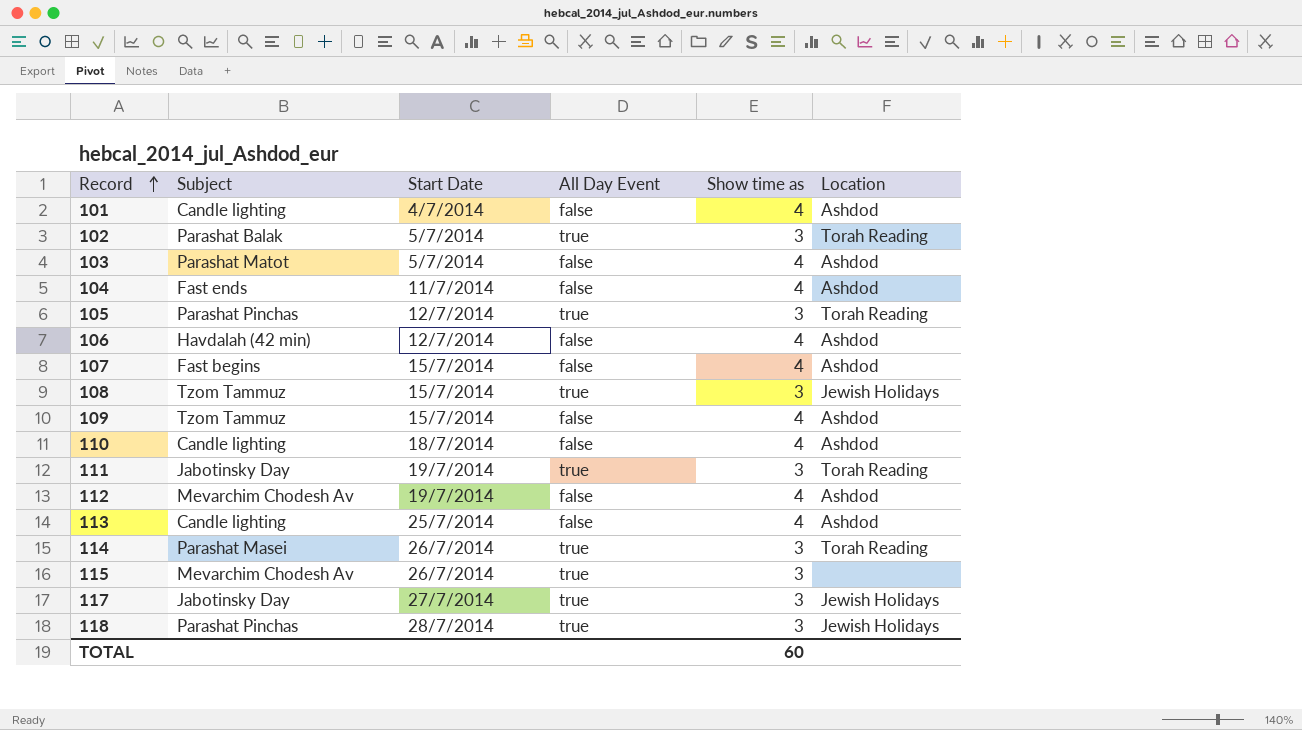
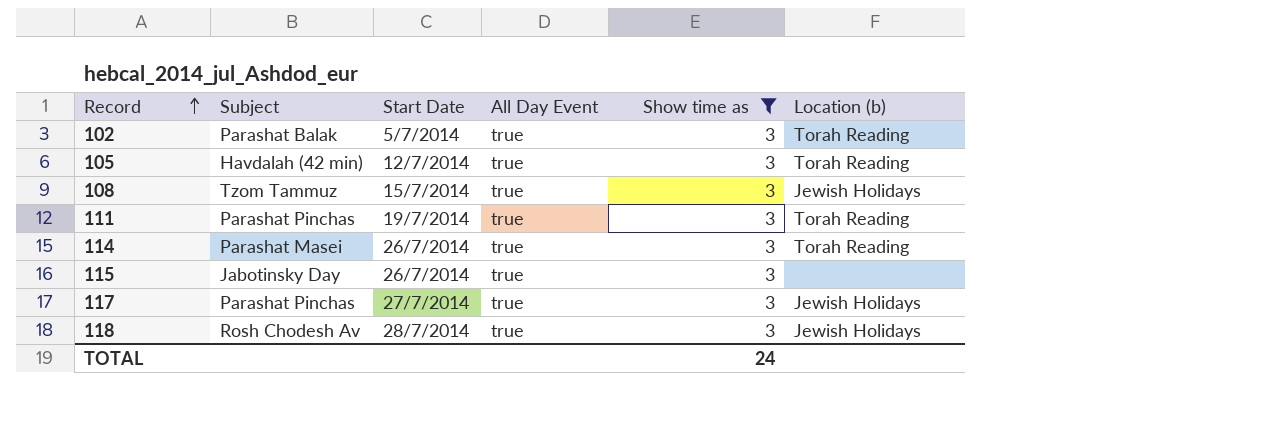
filter: none -> Show time as = 3
column name: Location -> Location (b)
105 | Subject: Parashat Pinchas -> Havdalah (42 min)
111 | Subject: Jabotinsky Day -> Parashat Pinchas
115 | Subject: Mevarchim Chodesh Av -> Jabotinsky Day
117 | Subject: Jabotinsky Day -> Parashat Pinchas
118 | Subject: Parashat Pinchas -> Rosh Chodesh Av
TOTAL | Show time as: 60 -> 24

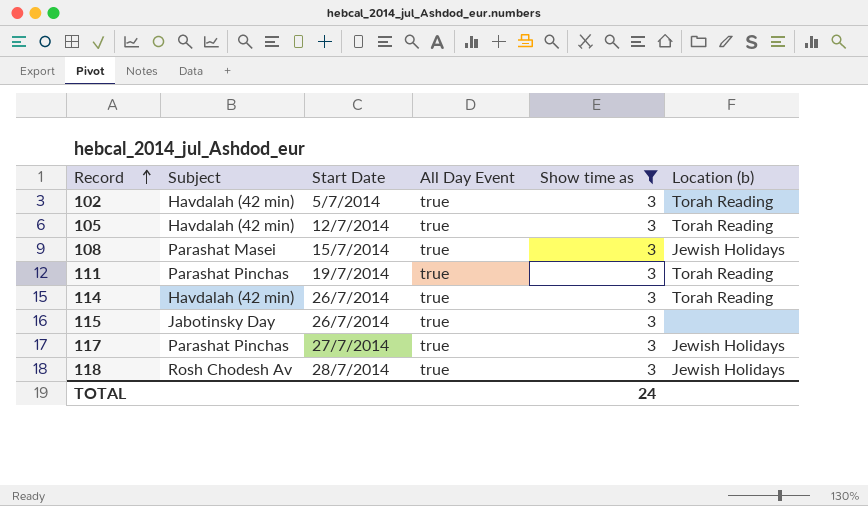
102 | Subject: Parashat Balak -> Havdalah (42 min)
108 | Subject: Tzom Tammuz -> Parashat Masei
114 | Subject: Parashat Masei -> Havdalah (42 min)

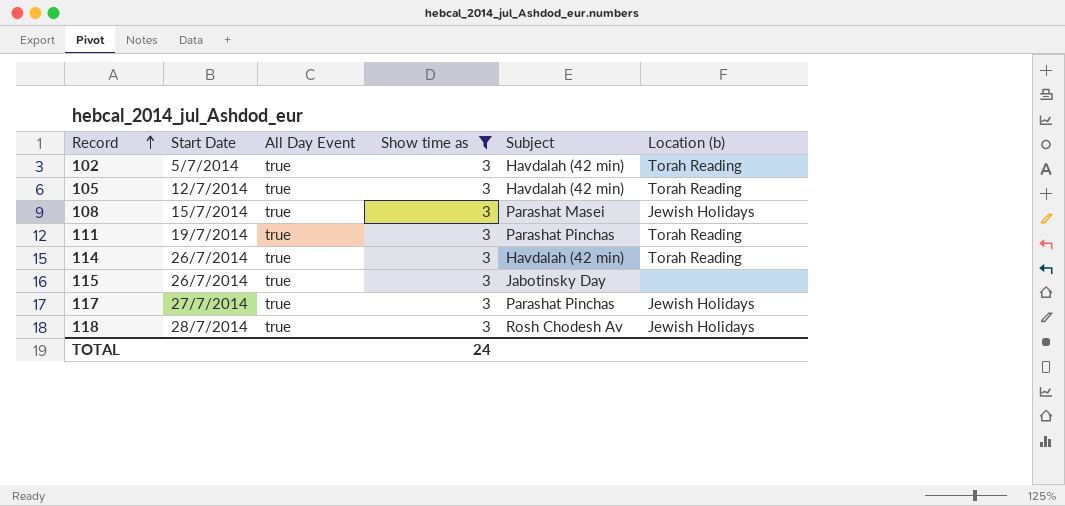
column Subject | position: 2 -> 5

